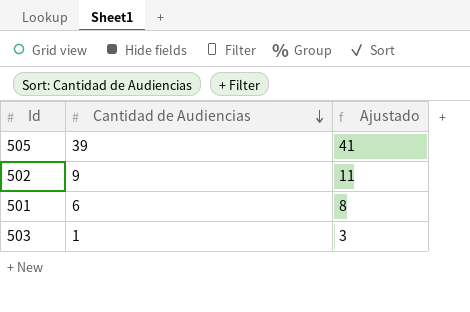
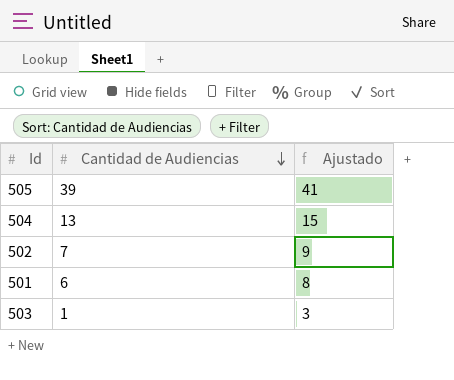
row 504: none -> 13 | 15
502 | Cantidad de Audiencias: 9 -> 7
502 | Ajustado: 11 -> 9

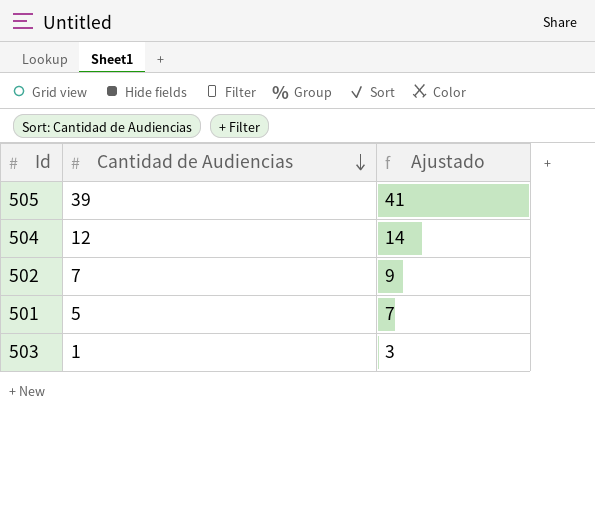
504 | Cantidad de Audiencias: 13 -> 12
504 | Ajustado: 15 -> 14
501 | Cantidad de Audiencias: 6 -> 5
501 | Ajustado: 8 -> 7

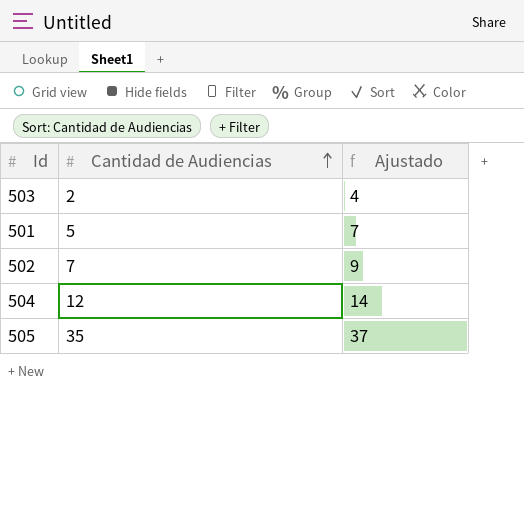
row order: Cantidad de Audiencias descending -> Cantidad de Audiencias ascending
503 | Cantidad de Audiencias: 1 -> 2
503 | Ajustado: 3 -> 4
505 | Cantidad de Audiencias: 39 -> 35
505 | Ajustado: 41 -> 37

